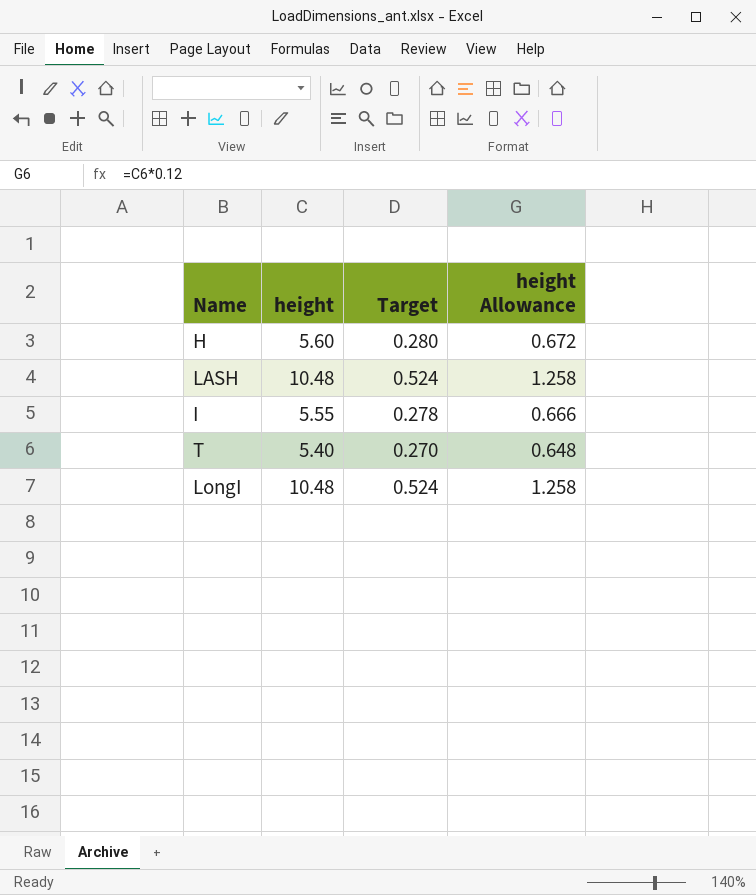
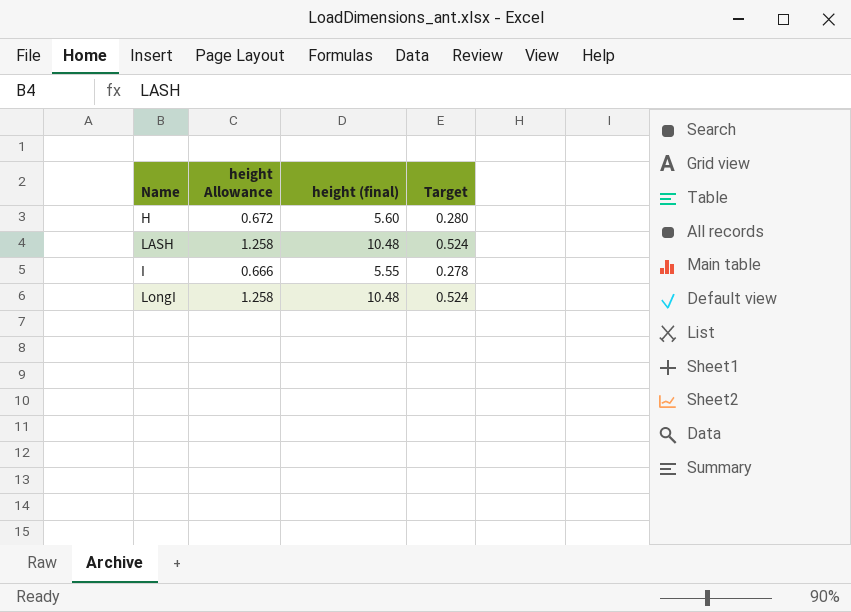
column height Allowance | position: 4 -> 2
column name: height -> height (final)
row T: 5.40 | 0.270 | 0.648 -> none

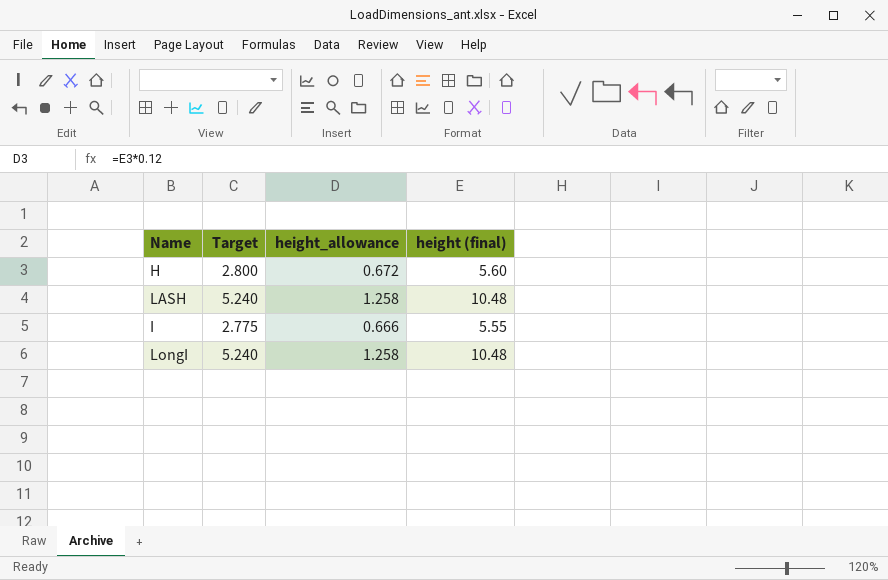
column Target | formula: [height (final)] * 0.05 -> [height (final)] * 0.5
column Target | position: 4 -> 2
column name: height Allowance -> height_allowance

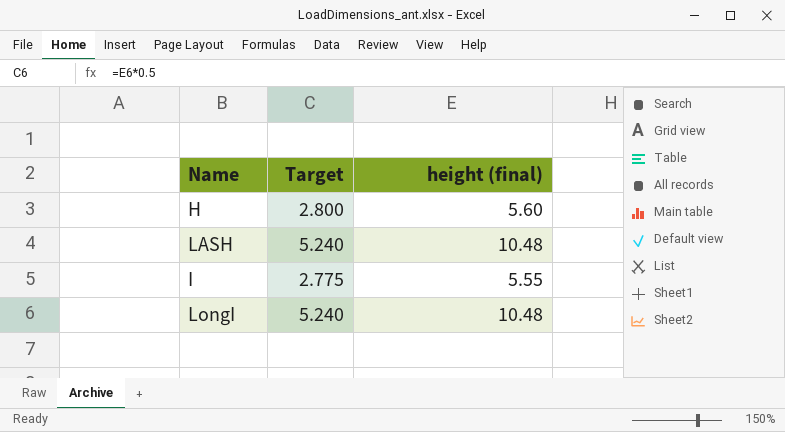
column height_allowance | formula: [height (final)] * 0.12 -> none

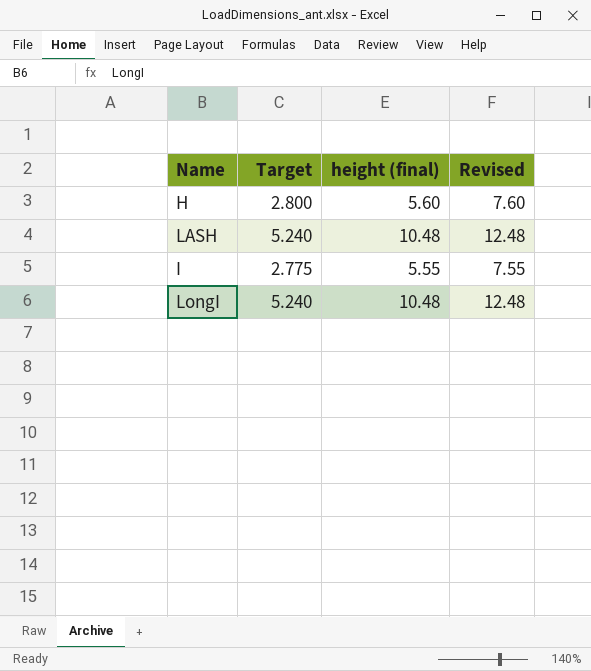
column Revised | formula: none -> [height (final)] + 2

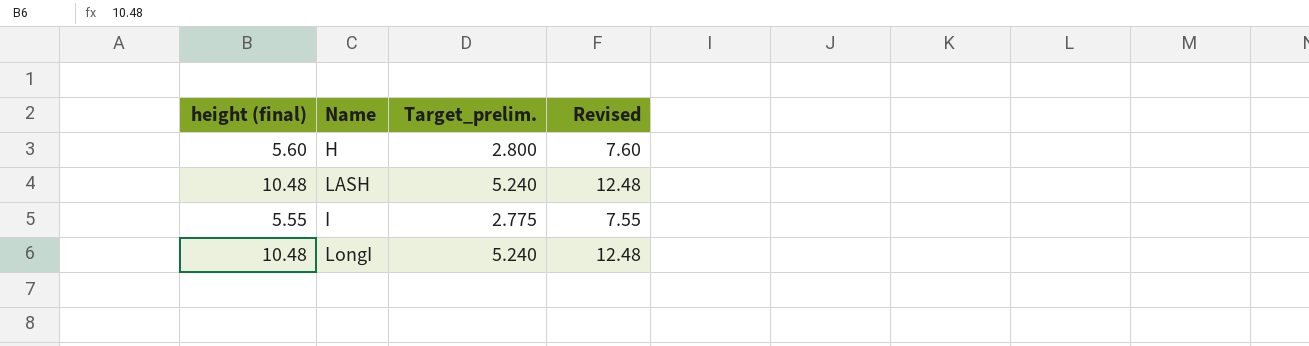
column height (final) | position: 3 -> 1
column name: Target -> Target_prelim.

